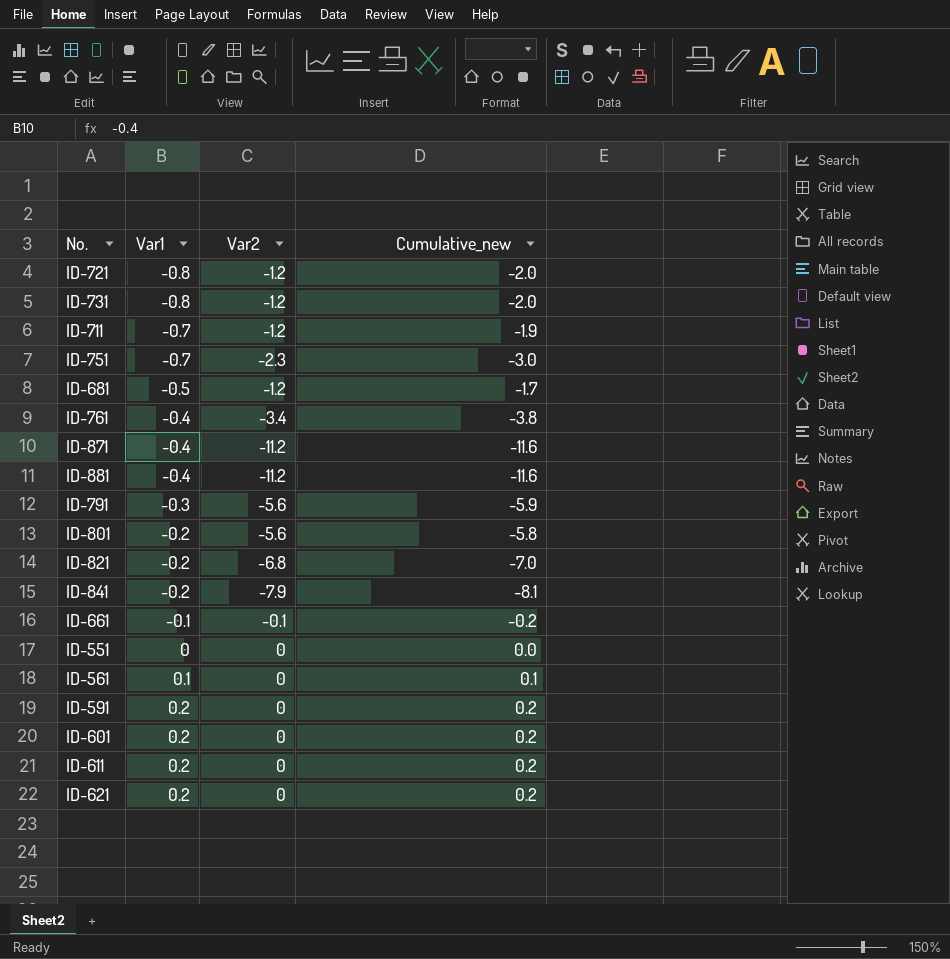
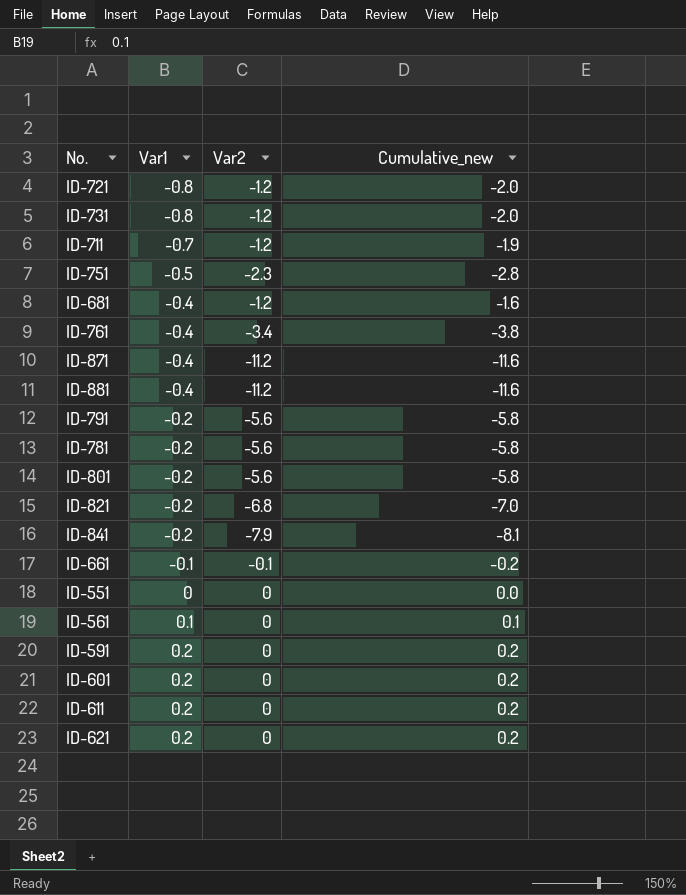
ID-751 | Var1: -0.7 -> -0.5
ID-751 | Cumulative_new: -3.0 -> -2.8
ID-681 | Var1: -0.5 -> -0.4
ID-681 | Cumulative_new: -1.7 -> -1.6
ID-791 | Var1: -0.3 -> -0.2
ID-791 | Cumulative_new: -5.9 -> -5.8
row ID-781: none -> -0.2 | -5.6 | -5.8

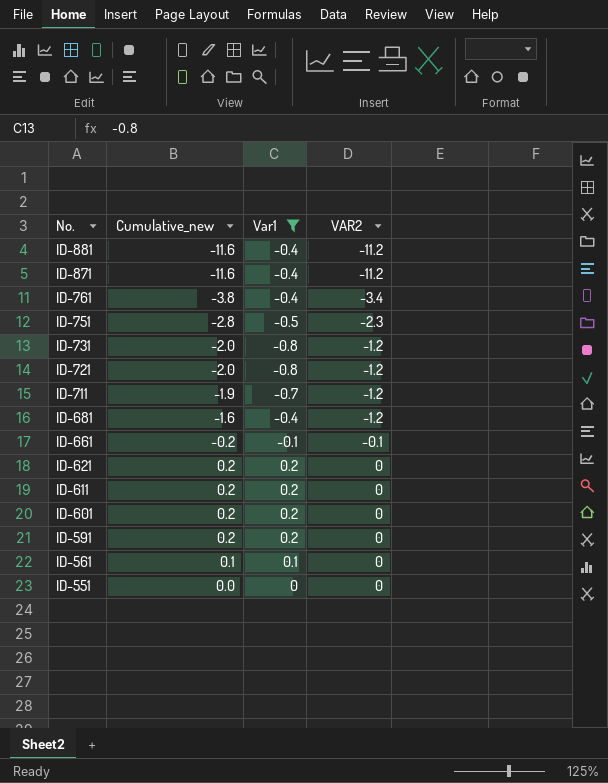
filter: none -> Var1 != -0.2
row order: Var1 ascending -> No. descending
column Cumulative_new | position: 4 -> 2
column name: Var2 -> VAR2

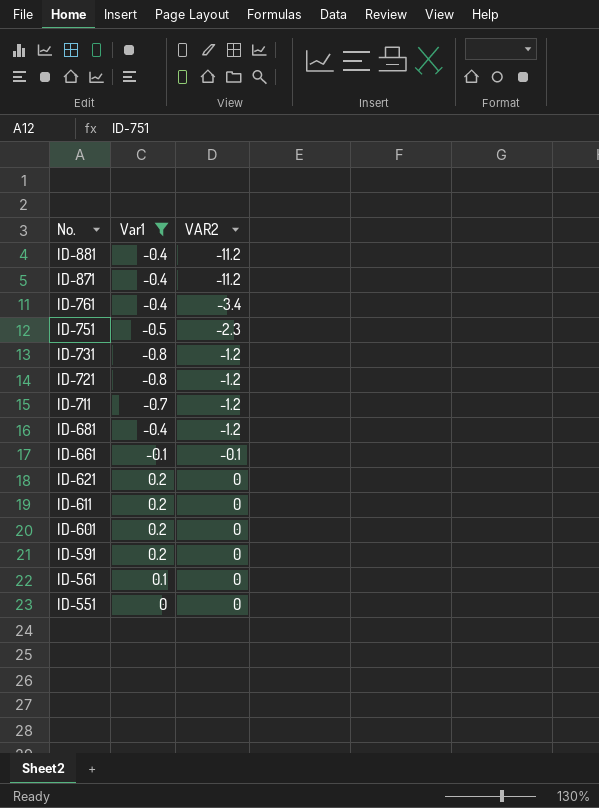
column Cumulative_new | formula: [Var1] + [VAR2] -> none

